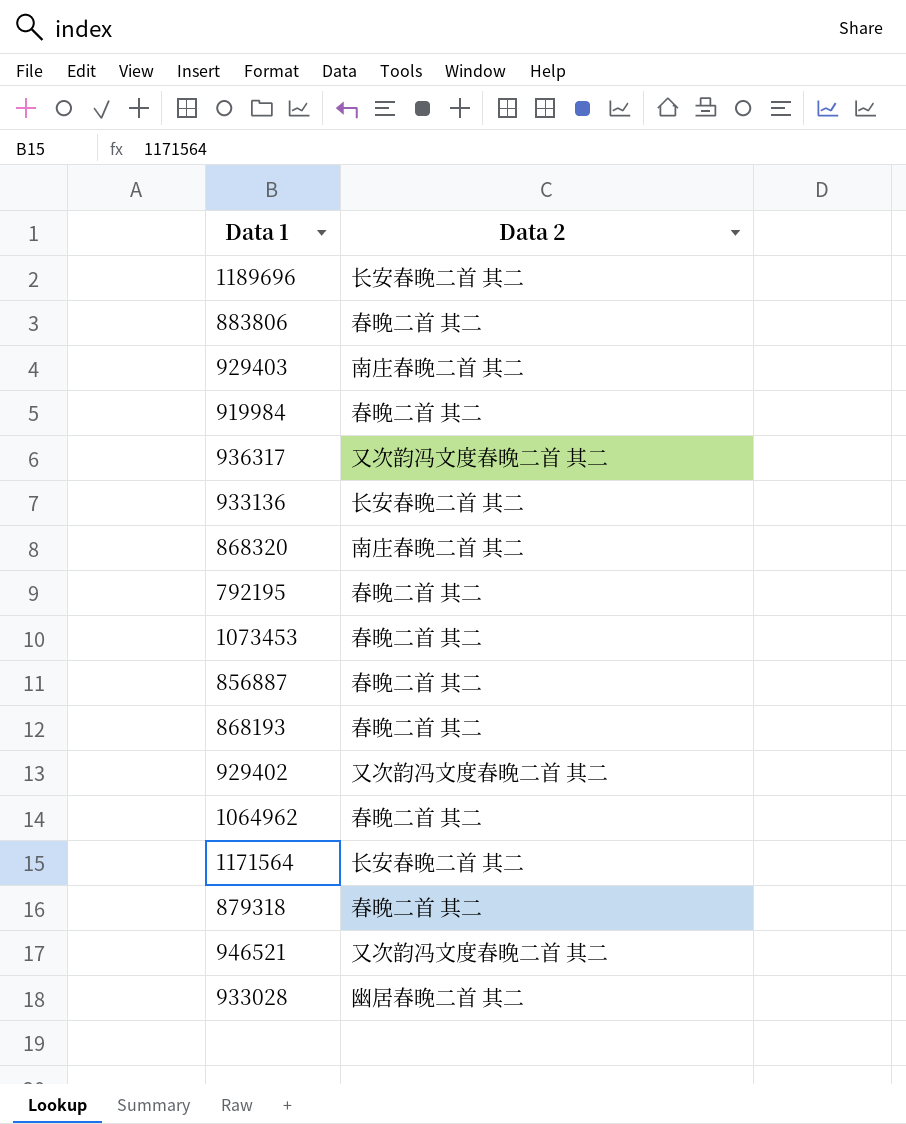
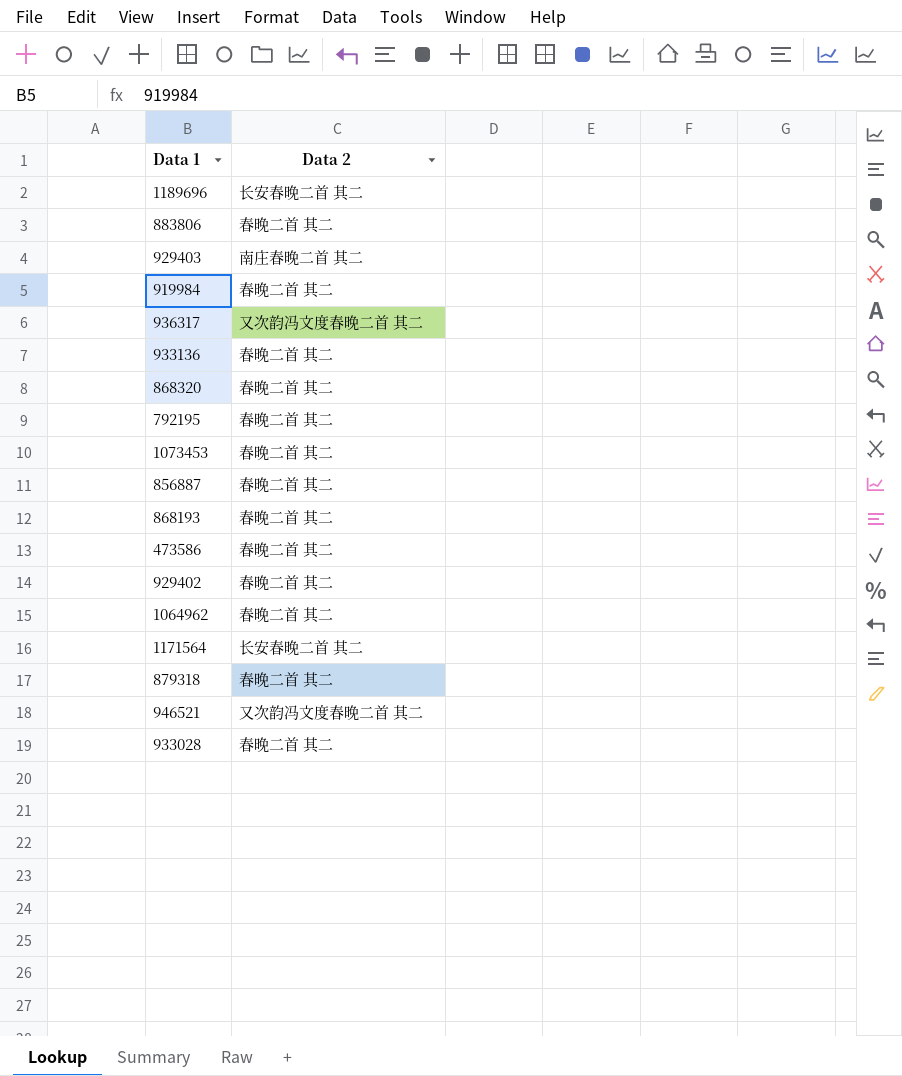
933136 | Data 2: 长安春晚二首 其二 -> 春晚二首 其二
868320 | Data 2: 南庄春晚二首 其二 -> 春晚二首 其二
row 473586: none -> 春晚二首 其二
929402 | Data 2: 又次韵冯文度春晚二首 其二 -> 春晚二首 其二
933028 | Data 2: 幽居春晚二首 其二 -> 春晚二首 其二

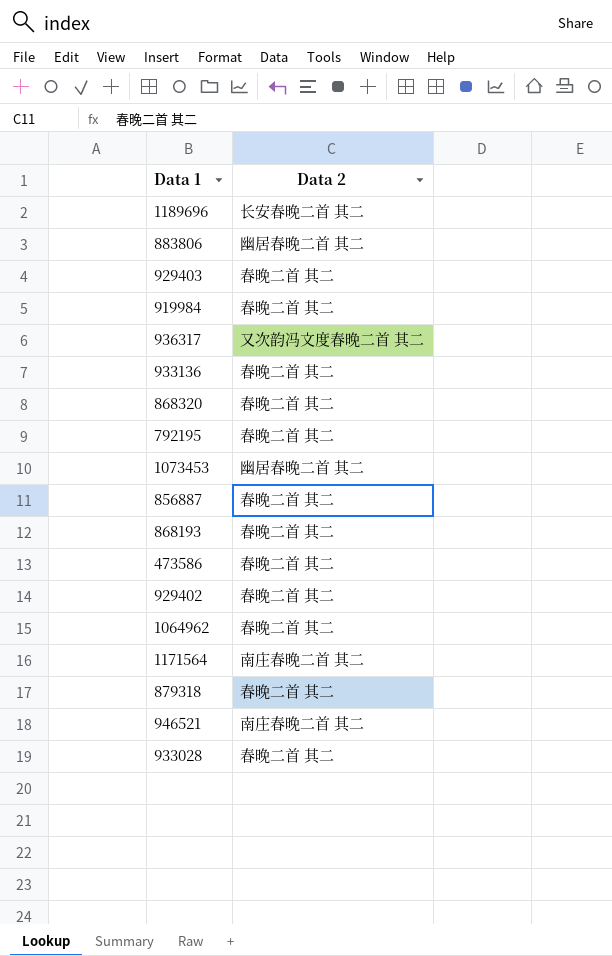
883806 | Data 2: 春晚二首 其二 -> 幽居春晚二首 其二
929403 | Data 2: 南庄春晚二首 其二 -> 春晚二首 其二
1073453 | Data 2: 春晚二首 其二 -> 幽居春晚二首 其二
1171564 | Data 2: 长安春晚二首 其二 -> 南庄春晚二首 其二
946521 | Data 2: 又次韵冯文度春晚二首 其二 -> 南庄春晚二首 其二

